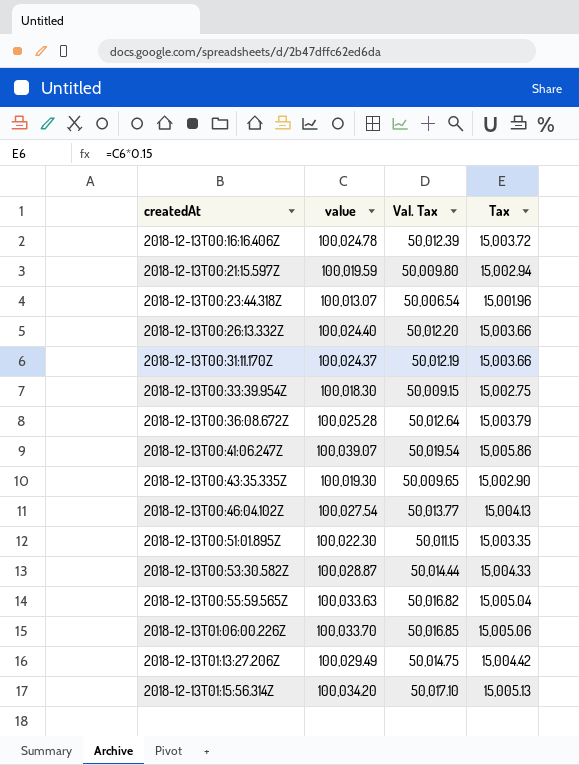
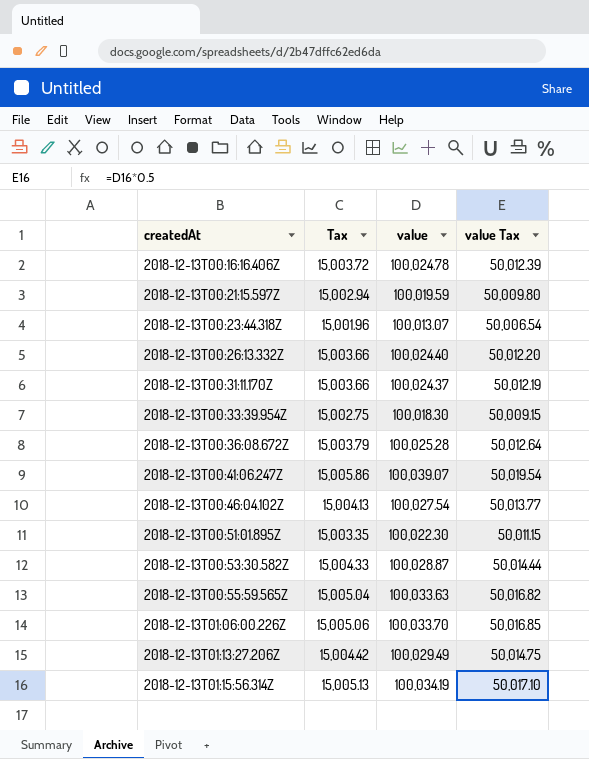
column Tax | position: 4 -> 2
column name: Val. Tax -> value Tax
row 2018-12-13T00:43:35.335Z: 100,019.30 | 50,009.65 | 15,002.90 -> none
2018-12-13T01:15:56.314Z | value: 100,034.20 -> 100,034.19

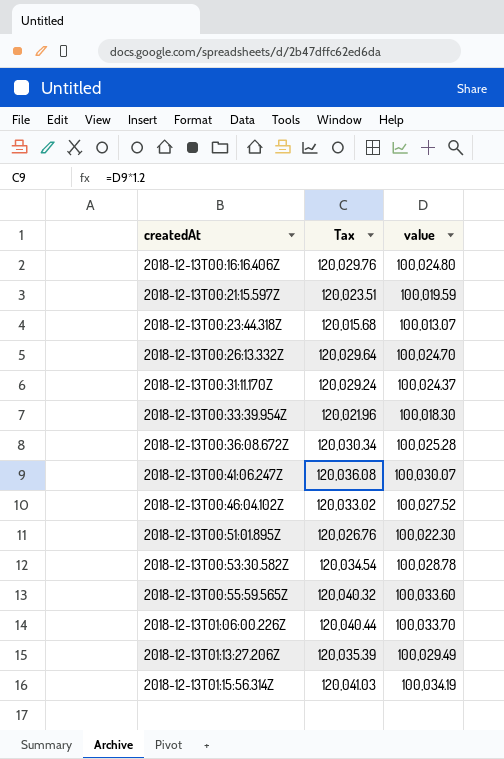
column value Tax | formula: [value] * 0.5 -> none
column Tax | formula: [value] * 0.15 -> [value] * 1.2
2018-12-13T00:16:16.406Z | value: 100,024.78 -> 100,024.80
2018-12-13T00:26:13.332Z | value: 100,024.40 -> 100,024.70
2018-12-13T00:41:06.247Z | value: 100,039.07 -> 100,030.07
2018-12-13T00:46:04.102Z | value: 100,027.54 -> 100,027.52
2018-12-13T00:53:30.582Z | value: 100,028.87 -> 100,028.78
2018-12-13T00:55:59.565Z | value: 100,033.63 -> 100,033.60

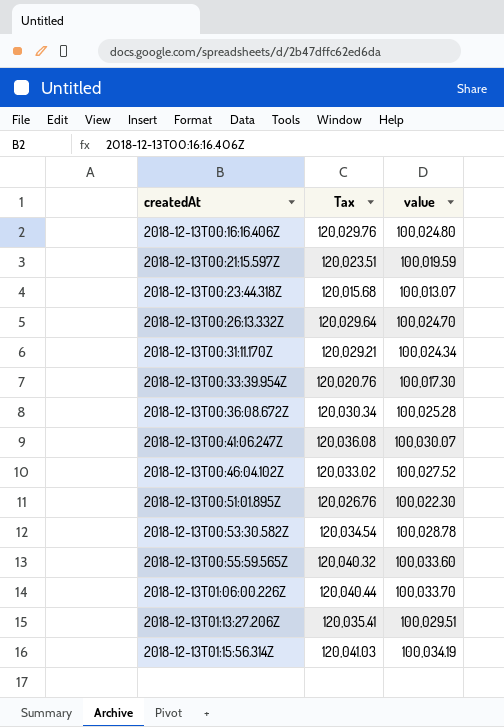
2018-12-13T00:31:11.170Z | Tax: 120,029.24 -> 120,029.21
2018-12-13T00:31:11.170Z | value: 100,024.37 -> 100,024.34
2018-12-13T00:33:39.954Z | Tax: 120,021.96 -> 120,020.76
2018-12-13T00:33:39.954Z | value: 100,018.30 -> 100,017.30
2018-12-13T01:13:27.206Z | Tax: 120,035.39 -> 120,035.41
2018-12-13T01:13:27.206Z | value: 100,029.49 -> 100,029.51

